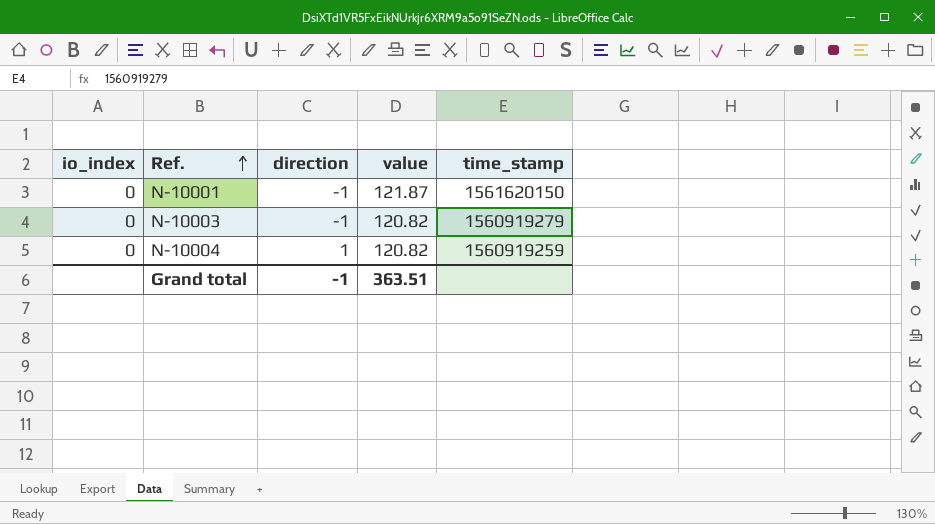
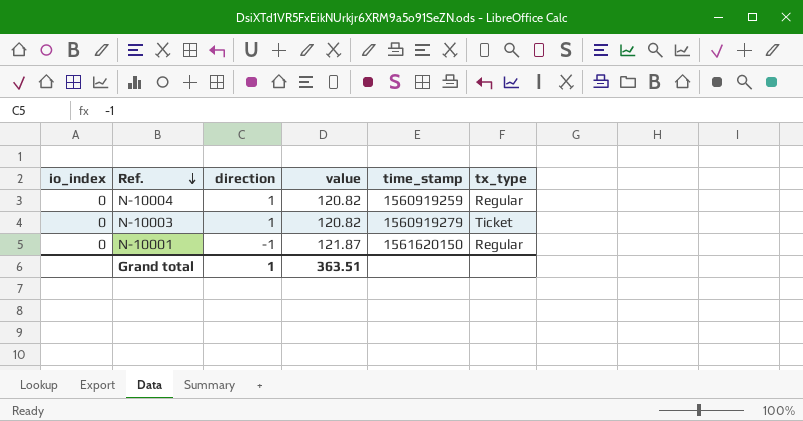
row order: Ref. ascending -> Ref. descending
column tx_type | position: none -> 6
N-10003 | direction: -1 -> 1
Grand total | direction: -1 -> 1

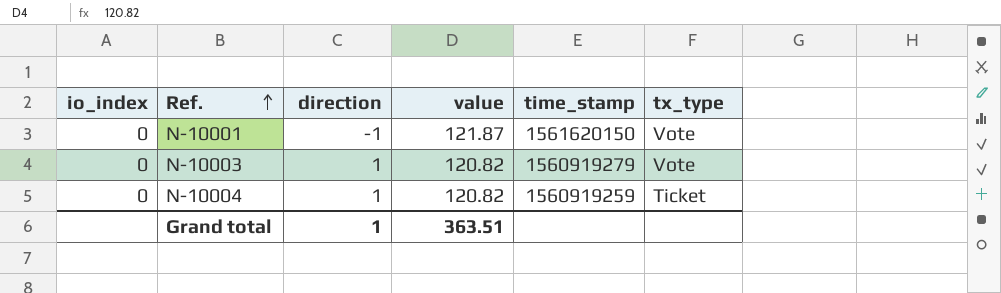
row order: Ref. descending -> Ref. ascending
N-10001 | tx_type: Regular -> Vote
N-10003 | tx_type: Ticket -> Vote
N-10004 | tx_type: Regular -> Ticket

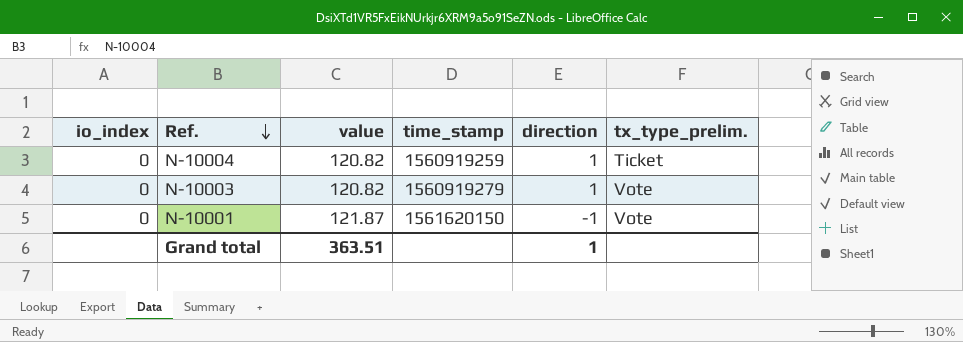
row order: Ref. ascending -> Ref. descending
column direction | position: 3 -> 5
column name: tx_type -> tx_type_prelim.

